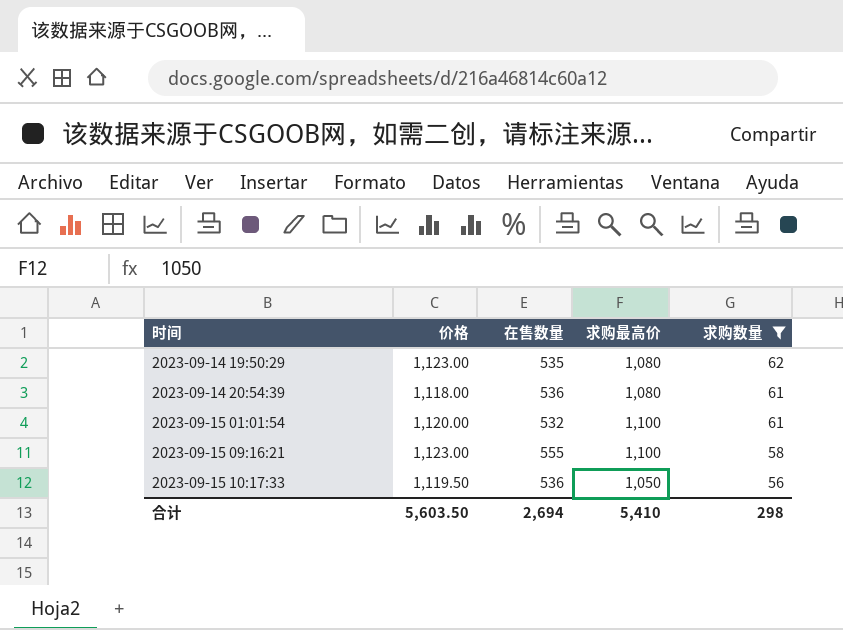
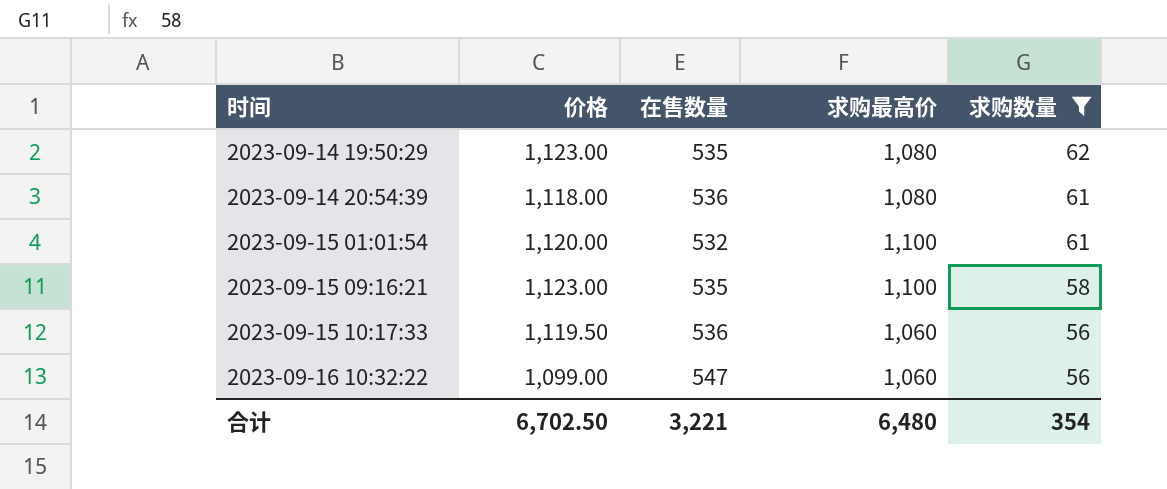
2023-09-15 09:16:21 | 在售数量: 555 -> 535
2023-09-15 10:17:33 | 求购最高价: 1,050 -> 1,060
row 2023-09-16 10:32:22: none -> 1,099.00 | 547 | 1,060 | 56
合计 | 价格: 5,603.50 -> 6,702.50
合计 | 在售数量: 2,694 -> 3,221
合计 | 求购最高价: 5,410 -> 6,480
合计 | 求购数量: 298 -> 354

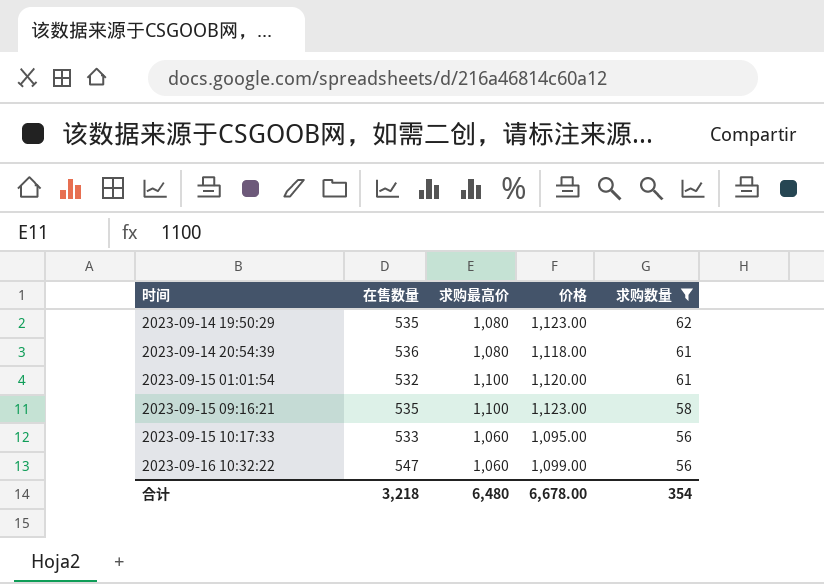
column 价格 | position: 2 -> 4
2023-09-15 10:17:33 | 在售数量: 536 -> 533
2023-09-15 10:17:33 | 价格: 1,119.50 -> 1,095.00
合计 | 在售数量: 3,221 -> 3,218
合计 | 价格: 6,702.50 -> 6,678.00

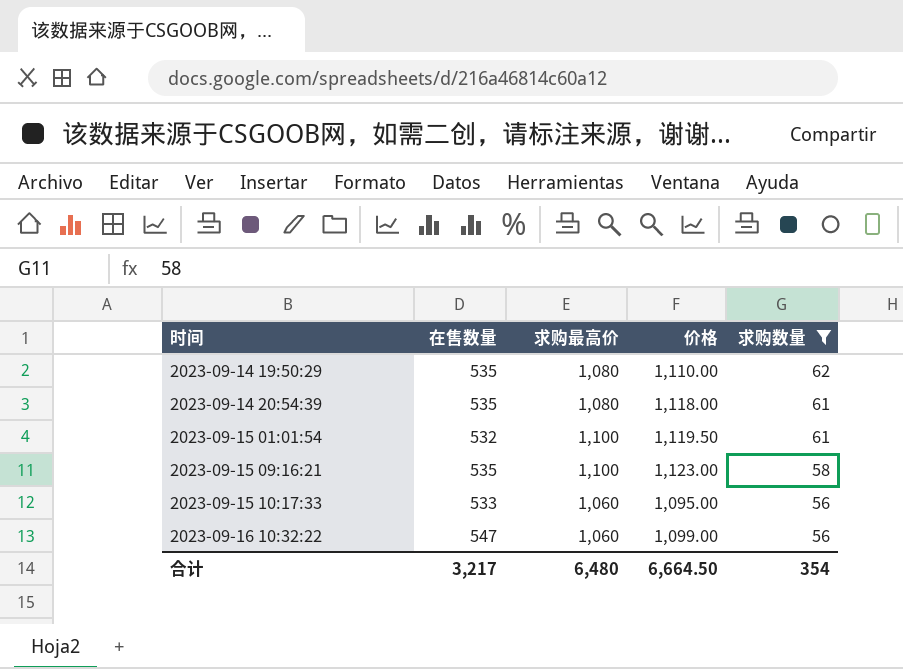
2023-09-14 19:50:29 | 价格: 1,123.00 -> 1,110.00
2023-09-14 20:54:39 | 在售数量: 536 -> 535
2023-09-15 01:01:54 | 价格: 1,120.00 -> 1,119.50
合计 | 在售数量: 3,218 -> 3,217
合计 | 价格: 6,678.00 -> 6,664.50

